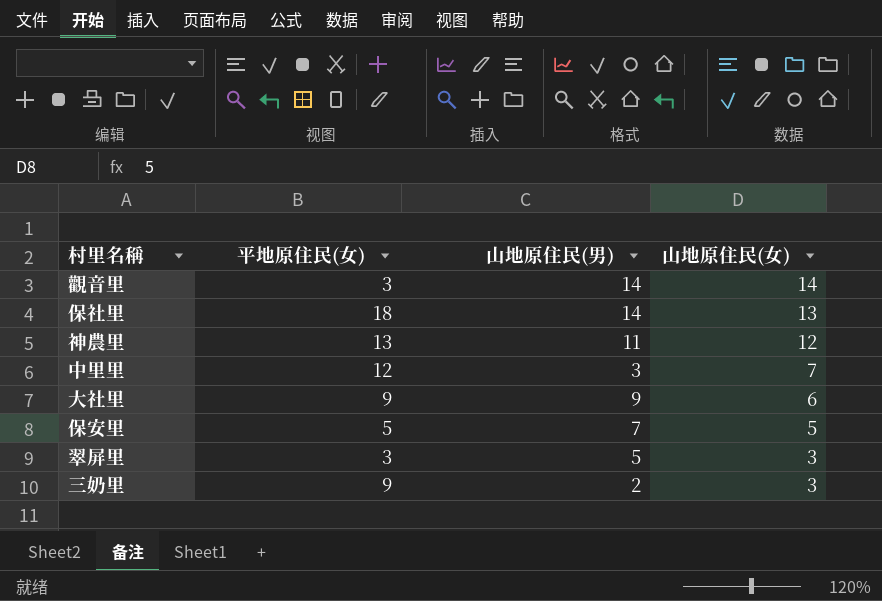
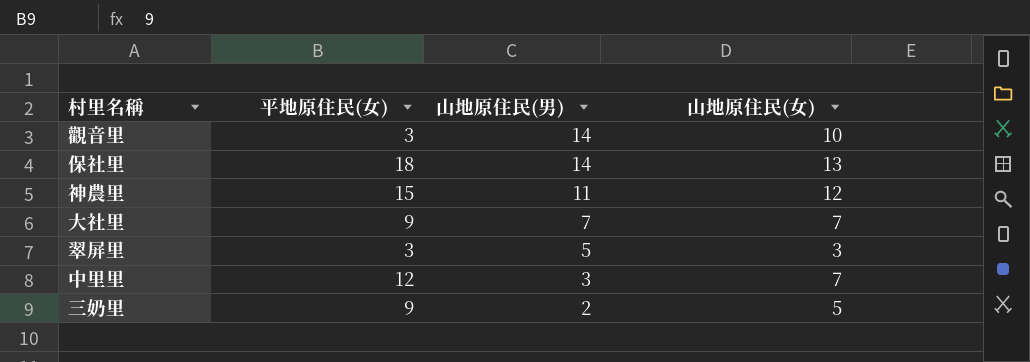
row order: 山地原住民(女) descending -> 山地原住民(男) descending
row 保安里: 5 | 7 | 5 -> none
觀音里 | 山地原住民(女): 14 -> 10
神農里 | 平地原住民(女): 13 -> 15
大社里 | 山地原住民(男): 9 -> 7
大社里 | 山地原住民(女): 6 -> 7
三奶里 | 山地原住民(女): 3 -> 5

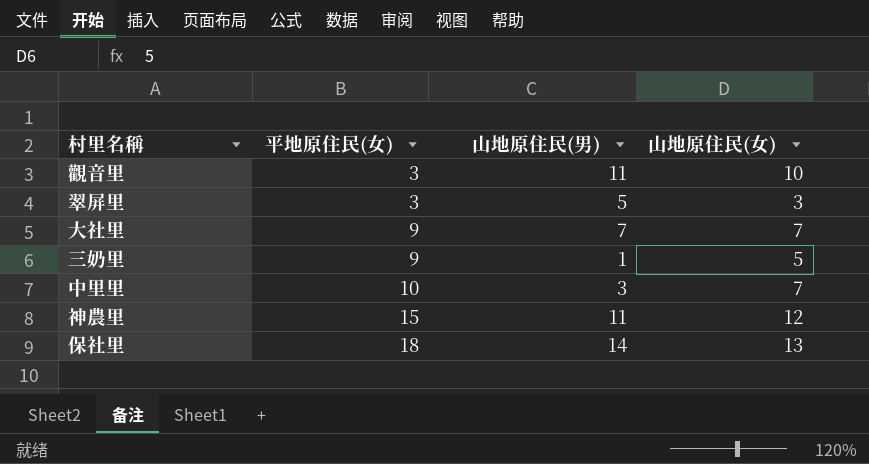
row order: 山地原住民(男) descending -> 平地原住民(女) ascending
觀音里 | 山地原住民(男): 14 -> 11
三奶里 | 山地原住民(男): 2 -> 1
中里里 | 平地原住民(女): 12 -> 10

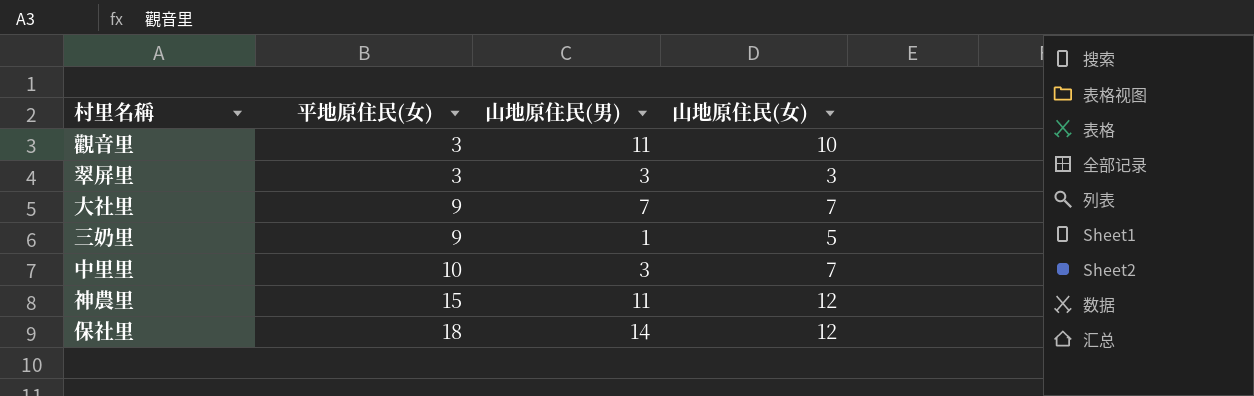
翠屏里 | 山地原住民(男): 5 -> 3
保社里 | 山地原住民(女): 13 -> 12

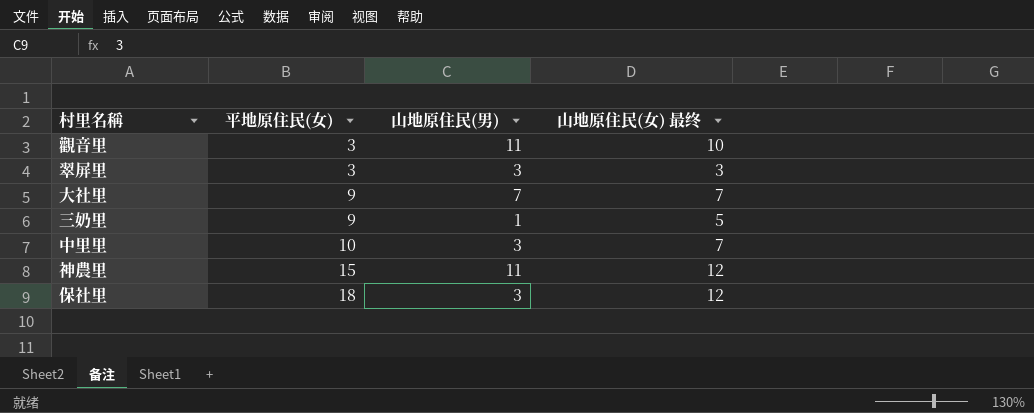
column name: 山地原住民(女) -> 山地原住民(女) 最终
保社里 | 山地原住民(男): 14 -> 3

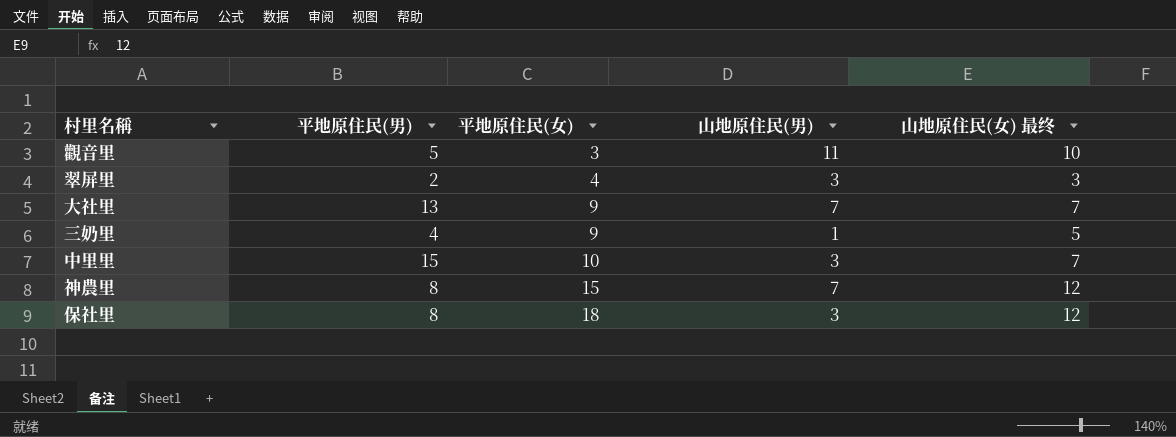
column 平地原住民(男) | position: none -> 2
翠屏里 | 平地原住民(女): 3 -> 4
神農里 | 山地原住民(男): 11 -> 7

